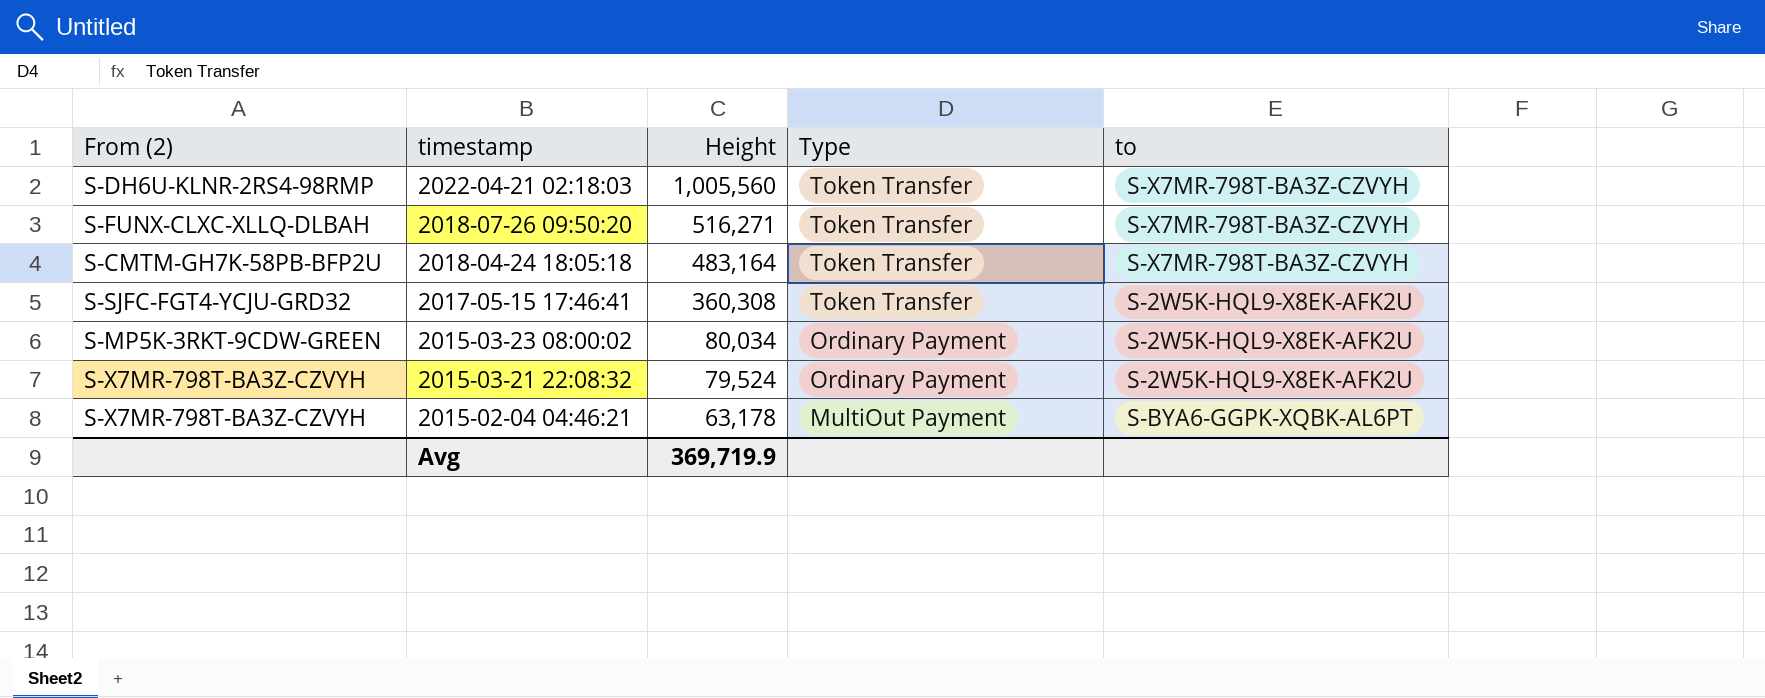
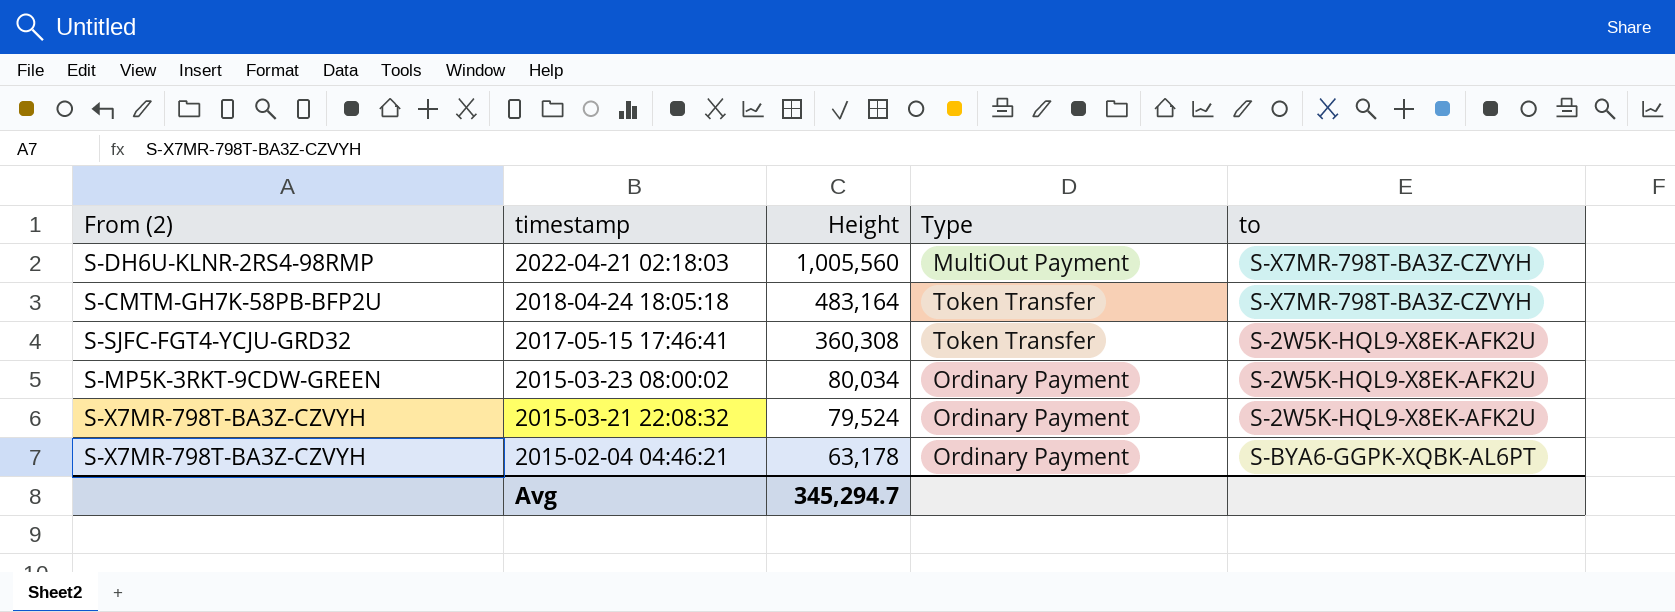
row 2018-07-26 09:50:20: S-FUNX-CLXC-XLLQ-DLBAH | 516,271 | Token Transfer | S-X7MR-798T-BA3Z-CZVYH -> none
2022-04-21 02:18:03 | Type: Token Transfer -> MultiOut Payment
2015-02-04 04:46:21 | Type: MultiOut Payment -> Ordinary Payment
Avg | Height: 369,719.9 -> 345,294.7

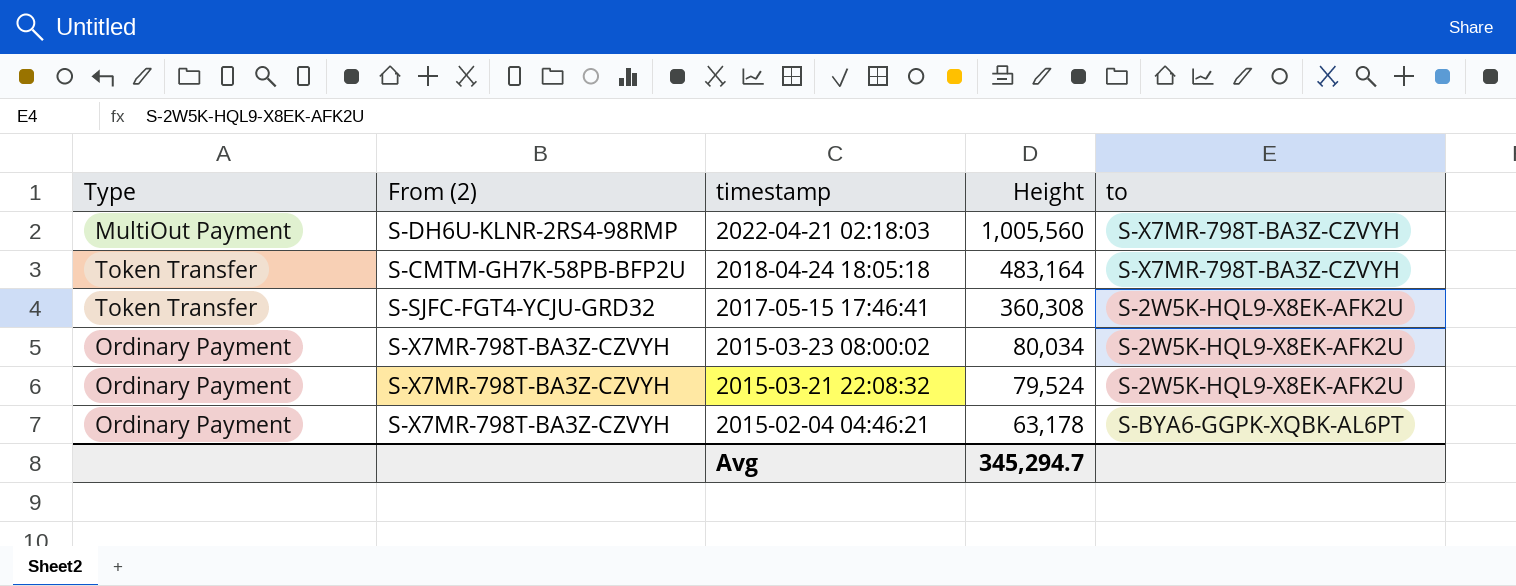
column Type | position: 4 -> 1
2015-03-23 08:00:02 | From (2): S-MP5K-3RKT-9CDW-GREEN -> S-X7MR-798T-BA3Z-CZVYH

